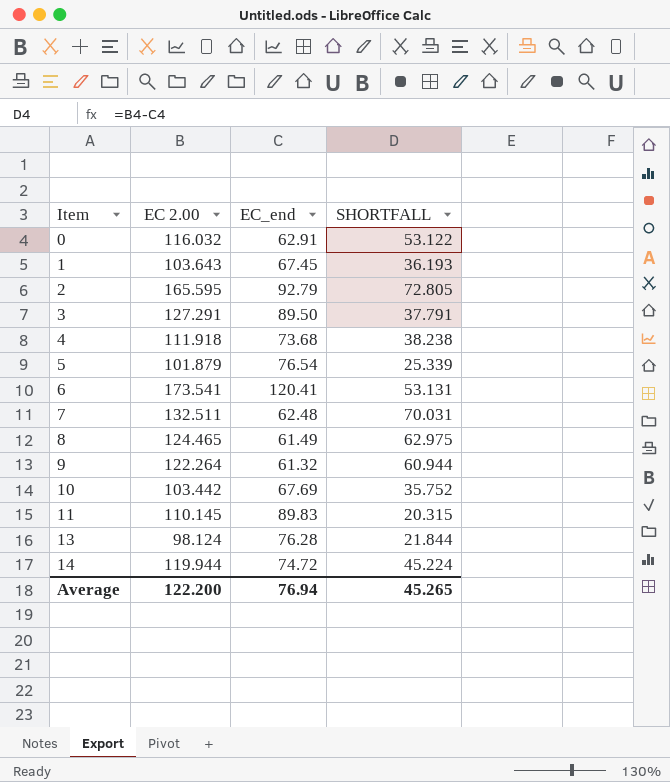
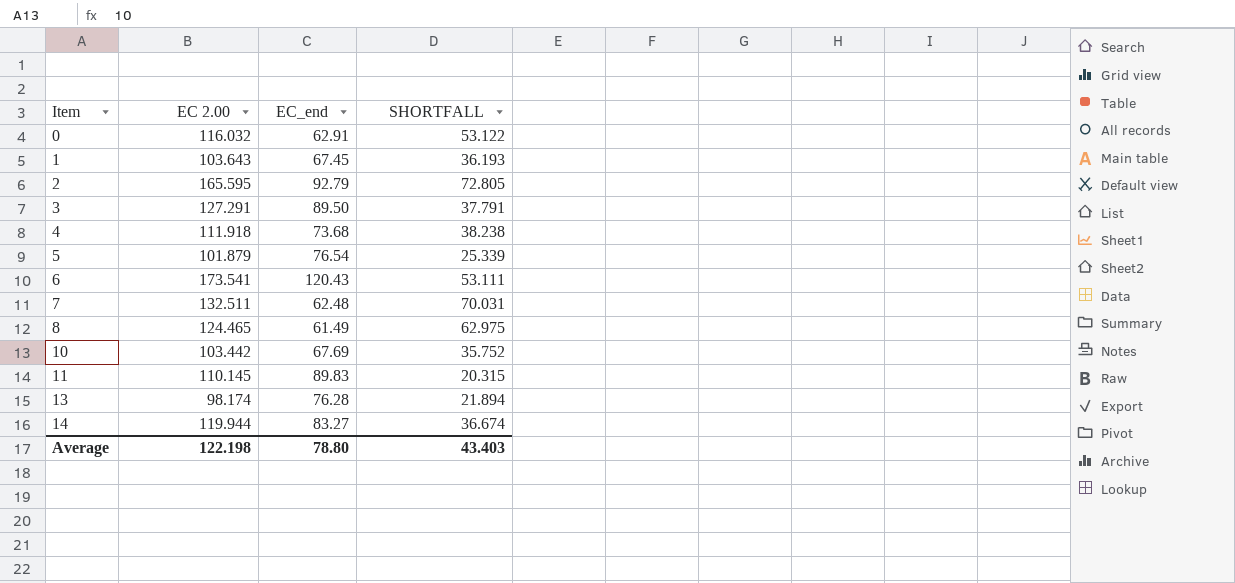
row 9: 122.264 | 61.32 | 60.944 -> none
6 | EC_end: 120.41 -> 120.43
6 | SHORTFALL: 53.131 -> 53.111
13 | EC 2.00: 98.124 -> 98.174
13 | SHORTFALL: 21.844 -> 21.894
14 | EC_end: 74.72 -> 83.27
14 | SHORTFALL: 45.224 -> 36.674
Average | EC 2.00: 122.200 -> 122.198
Average | EC_end: 76.94 -> 78.80
Average | SHORTFALL: 45.265 -> 43.403

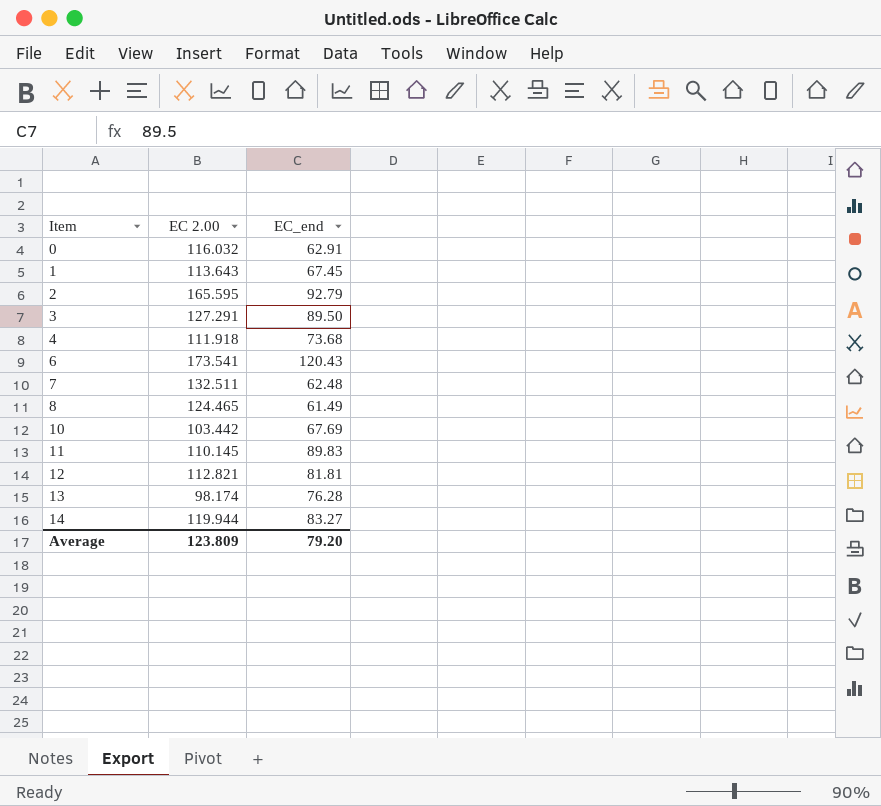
column SHORTFALL | formula: [EC 2.00] - [EC_end] -> none
row 5: 101.879 | 76.54 | 25.339 -> none
1 | EC 2.00: 103.643 -> 113.643
row 12: none -> 112.821 | 81.81
Average | EC 2.00: 122.198 -> 123.809
Average | EC_end: 78.80 -> 79.20

